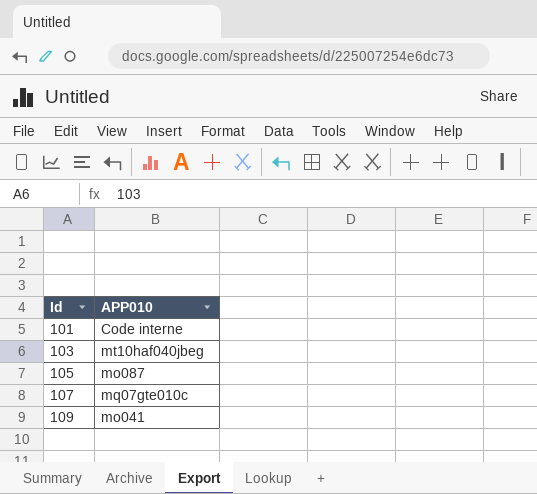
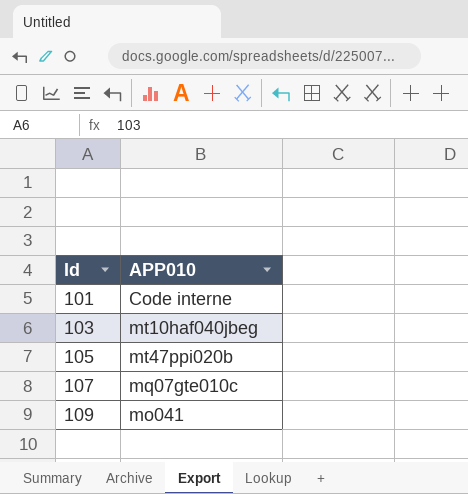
105 | APP010: mo087 -> mt47ppi020b

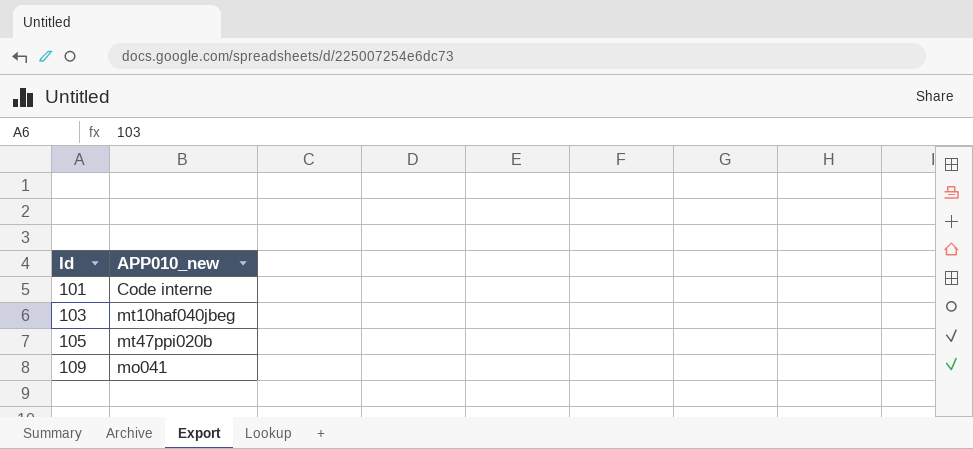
column name: APP010 -> APP010_new
row 107: mq07gte010c -> none

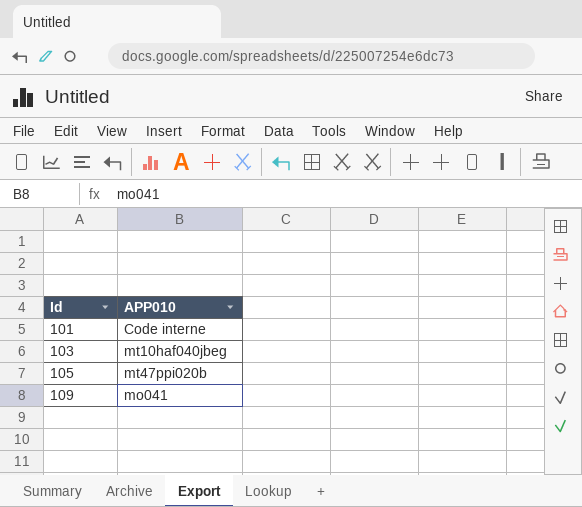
column name: APP010_new -> APP010

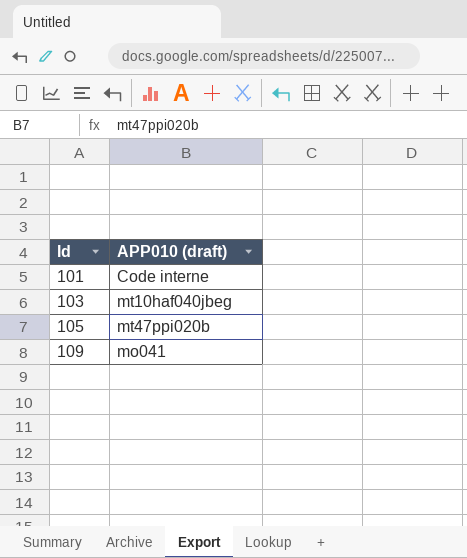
column name: APP010 -> APP010 (draft)

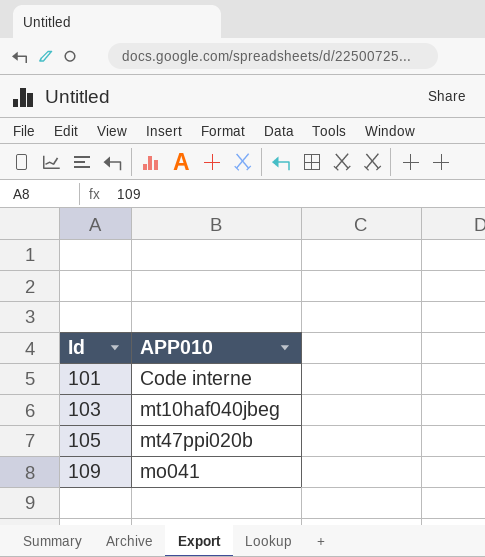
column name: APP010 (draft) -> APP010

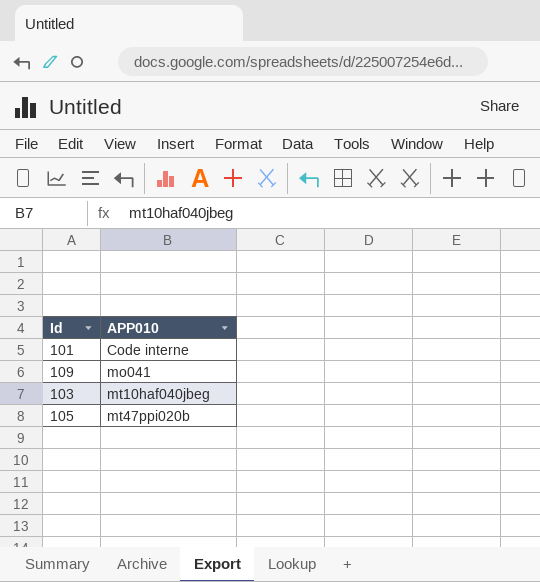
row order: Id ascending -> APP010 ascending

